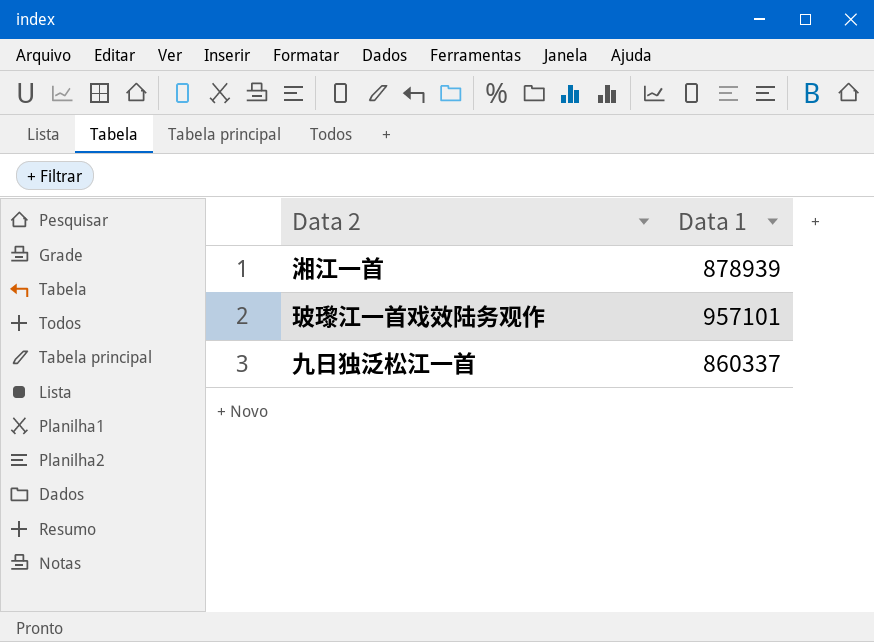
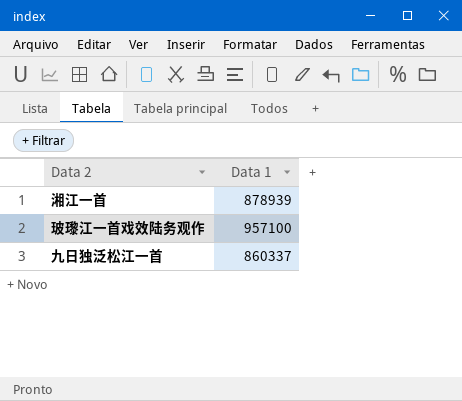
玻瓈江一首戏效陆务观作 | Data 1: 957101 -> 957100

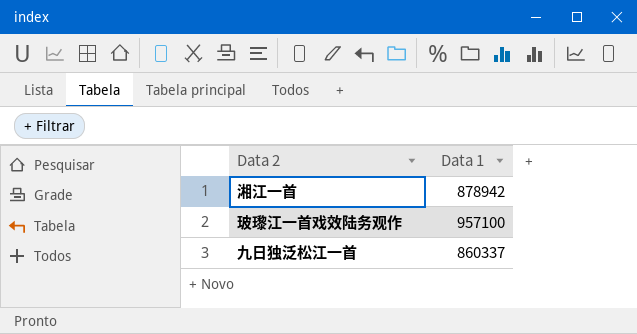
湘江一首 | Data 1: 878939 -> 878942

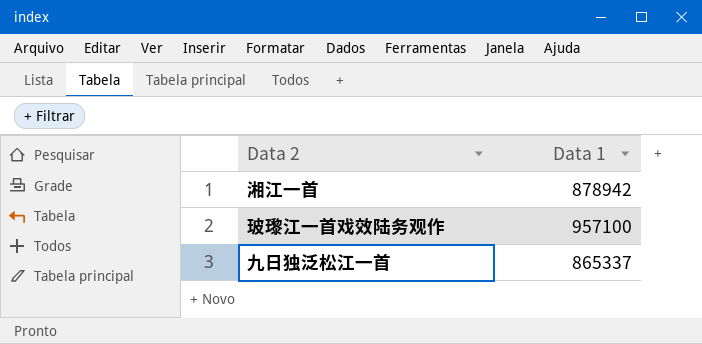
九日独泛松江一首 | Data 1: 860337 -> 865337

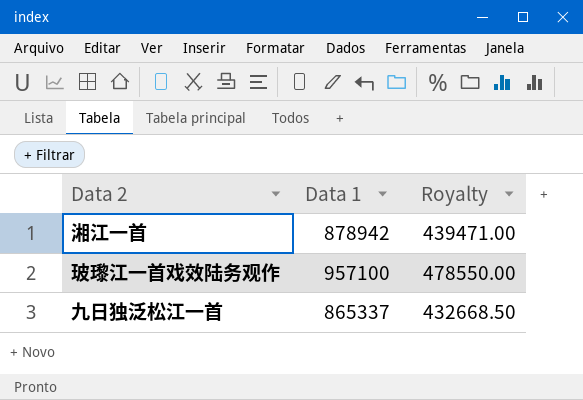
column Royalty | formula: none -> [Data 1] * 0.5

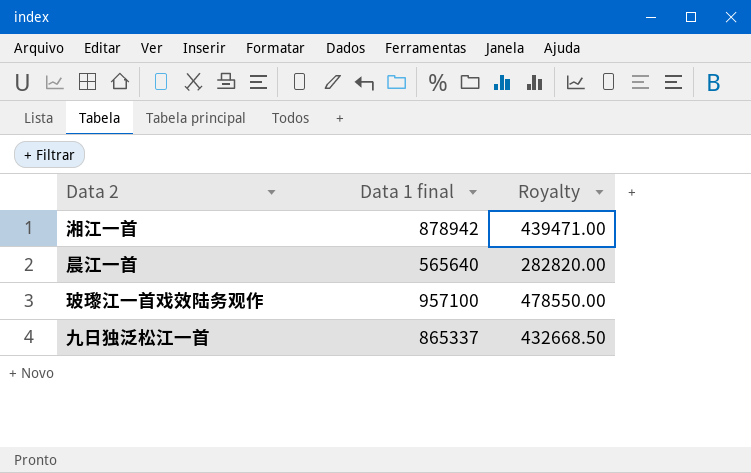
column name: Data 1 -> Data 1 final
row 晨江一首: none -> 565640 | 282820.00

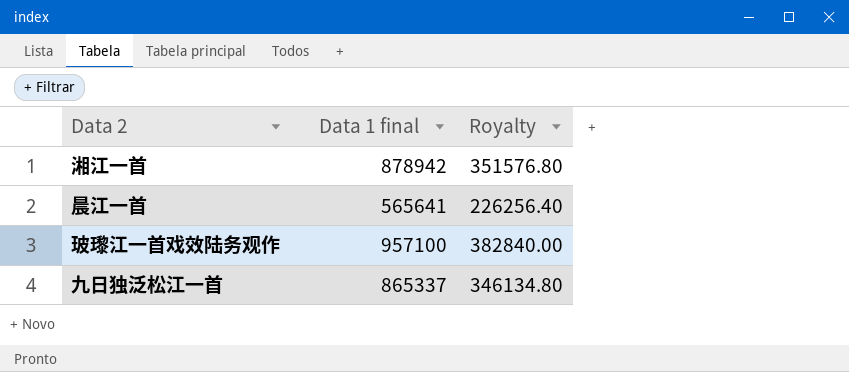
column Royalty | formula: [Data 1 final] * 0.5 -> [Data 1 final] * 0.4
晨江一首 | Data 1 final: 565640 -> 565641

